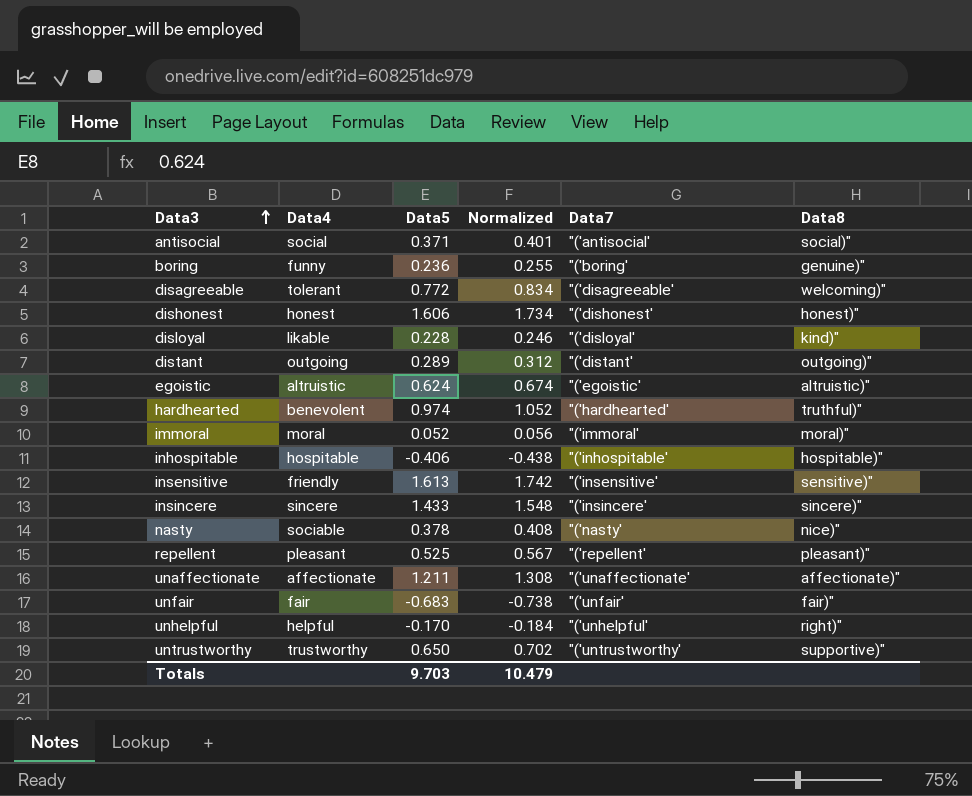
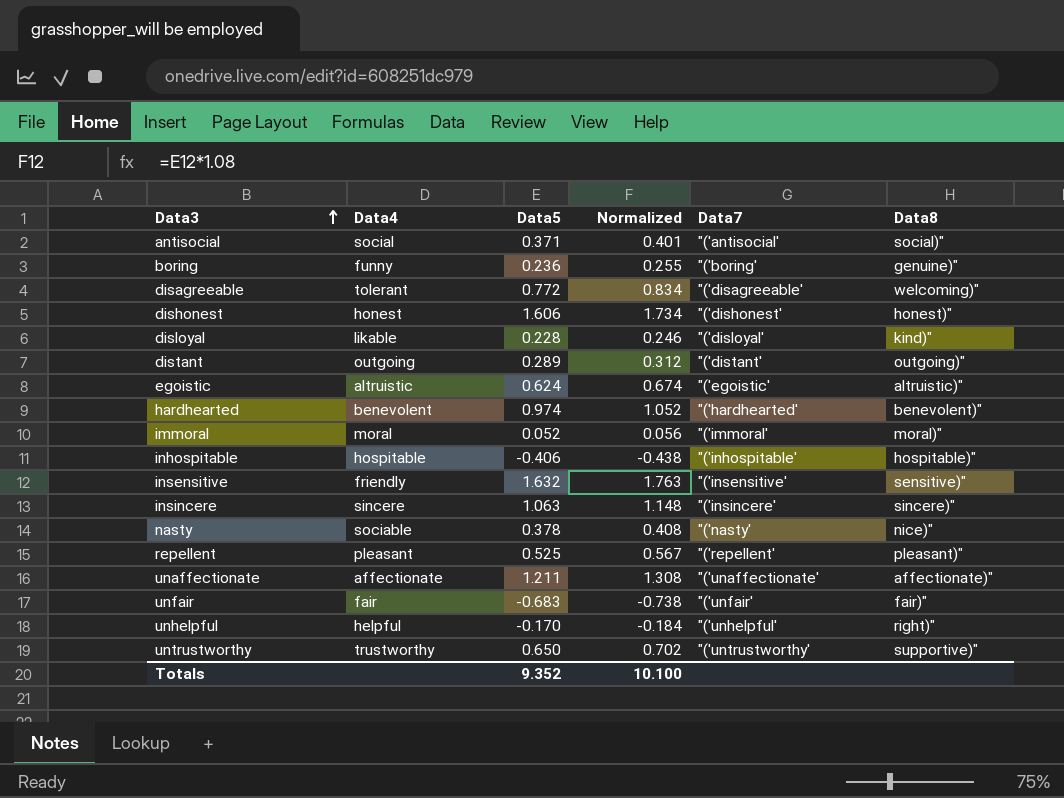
hardhearted | Data8: truthful)" -> benevolent)"
insensitive | Data5: 1.613 -> 1.632
insensitive | Normalized: 1.742 -> 1.763
insincere | Data5: 1.433 -> 1.063
insincere | Normalized: 1.548 -> 1.148
Totals | Data5: 9.703 -> 9.352
Totals | Normalized: 10.479 -> 10.100

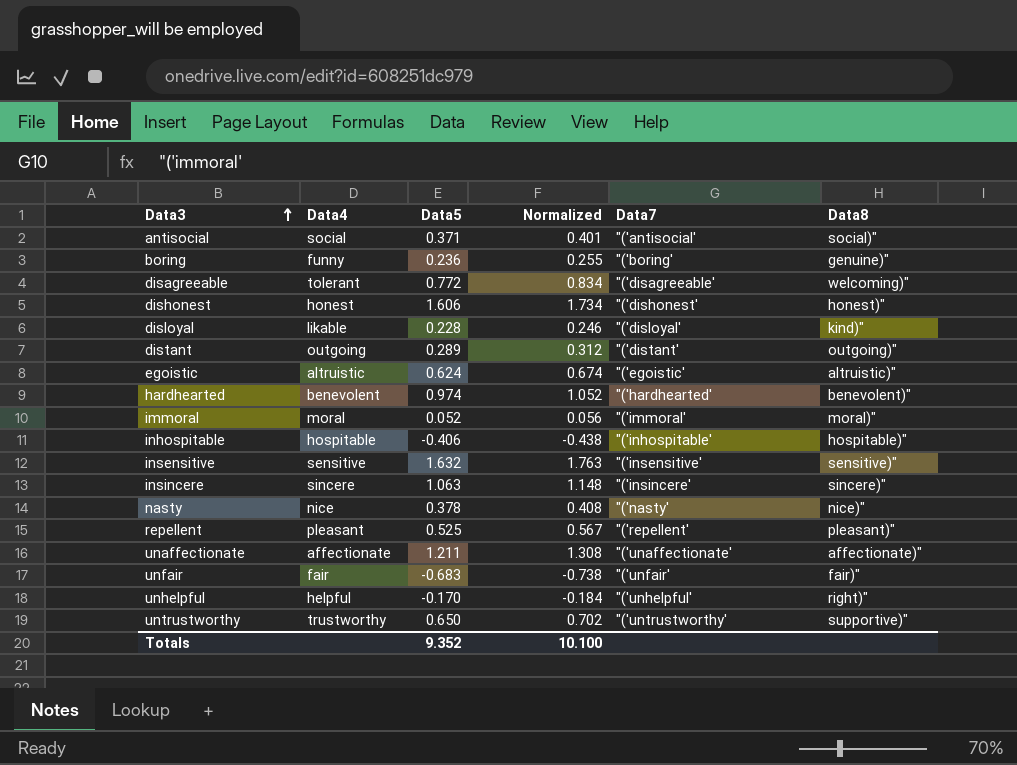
insensitive | Data4: friendly -> sensitive
nasty | Data4: sociable -> nice

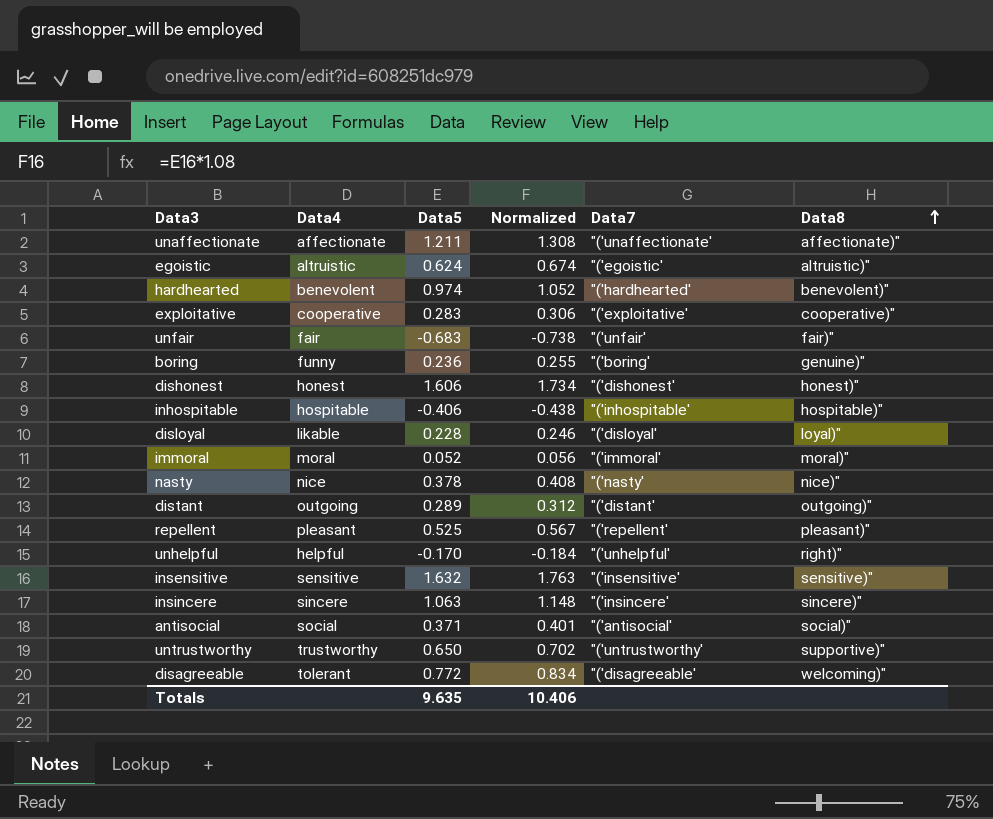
row order: Data3 ascending -> Data8 ascending
row exploitative: none -> cooperative | 0.283 | 0.306 | "('exploitative' | cooperative)"
disloyal | Data8: kind)" -> loyal)"
Totals | Data5: 9.352 -> 9.635
Totals | Normalized: 10.100 -> 10.406

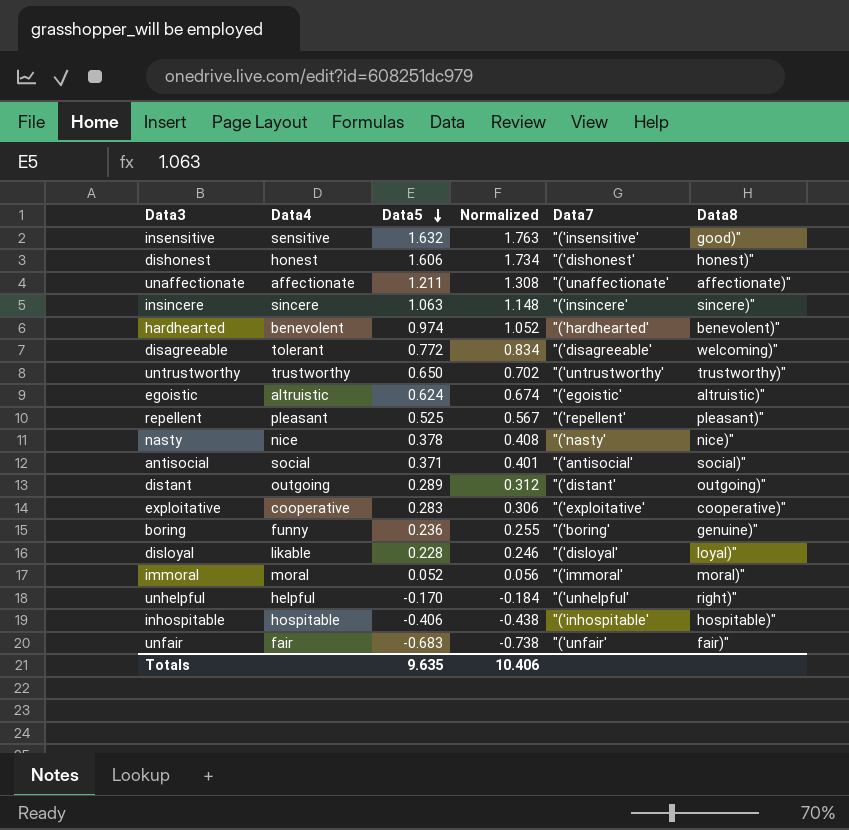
row order: Data8 ascending -> Data5 descending
insensitive | Data8: sensitive)" -> good)"
untrustworthy | Data8: supportive)" -> trustworthy)"

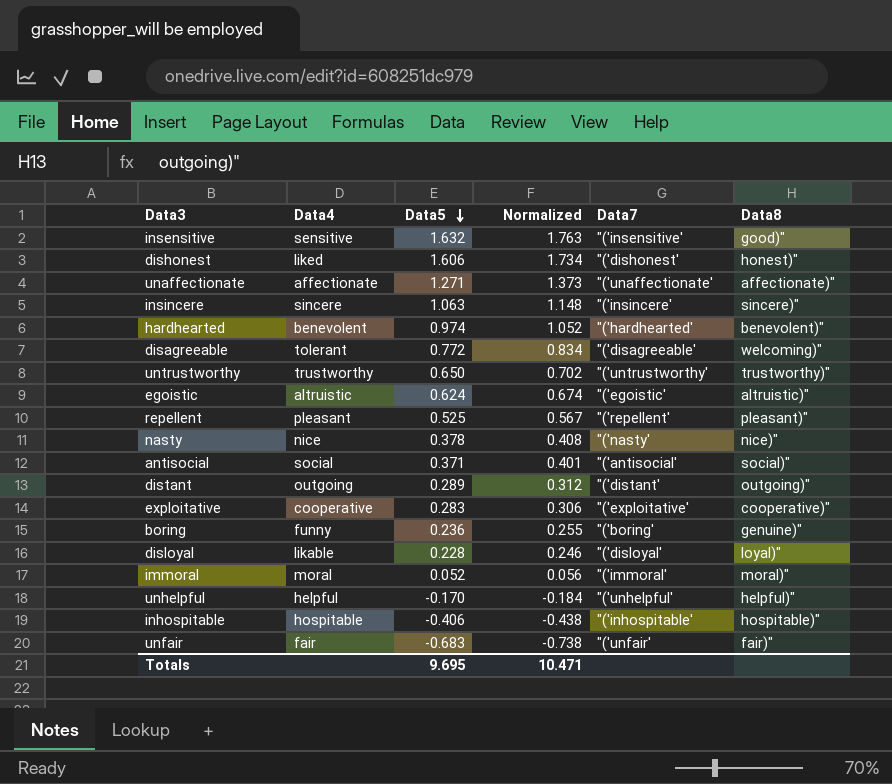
dishonest | Data4: honest -> liked
unaffectionate | Data5: 1.211 -> 1.271
unaffectionate | Normalized: 1.308 -> 1.373
unhelpful | Data8: right)" -> helpful)"
Totals | Data5: 9.635 -> 9.695
Totals | Normalized: 10.406 -> 10.471

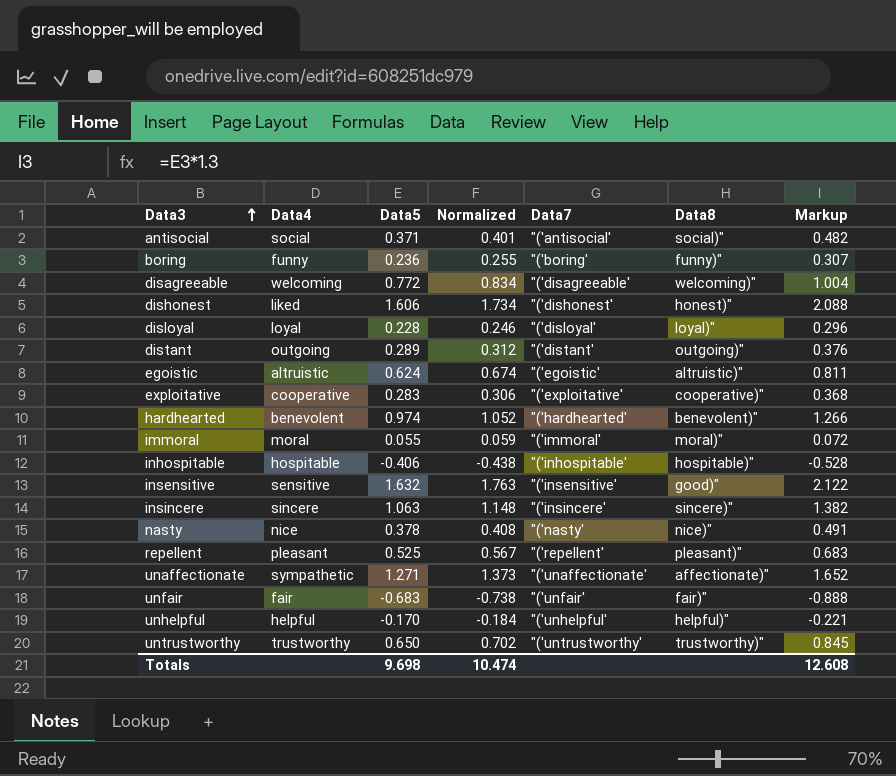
row order: Data5 descending -> Data3 ascending
column Markup | formula: none -> [Data5] * 1.3
boring | Data8: genuine)" -> funny)"
disagreeable | Data4: tolerant -> welcoming
disloyal | Data4: likable -> loyal
immoral | Data5: 0.052 -> 0.055
immoral | Normalized: 0.056 -> 0.059
unaffectionate | Data4: affectionate -> sympathetic
Totals | Data5: 9.695 -> 9.698
Totals | Normalized: 10.471 -> 10.474

